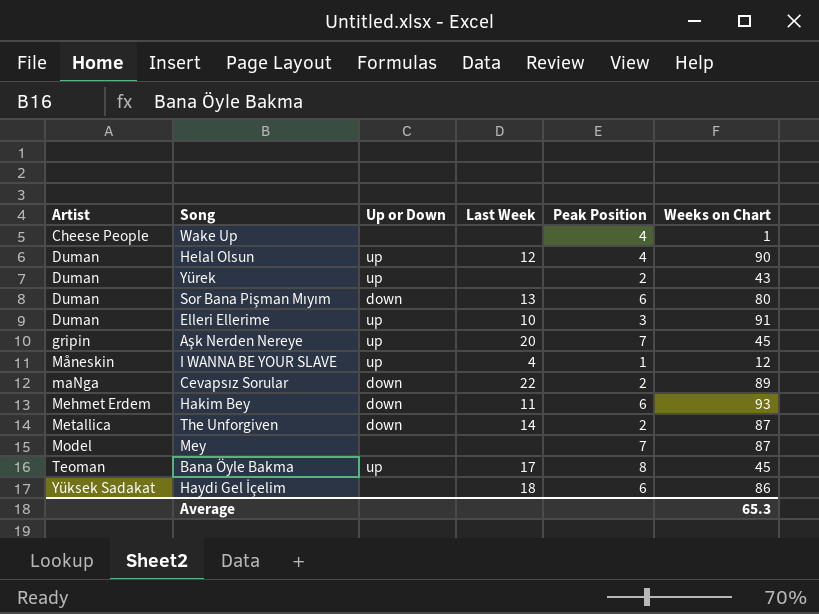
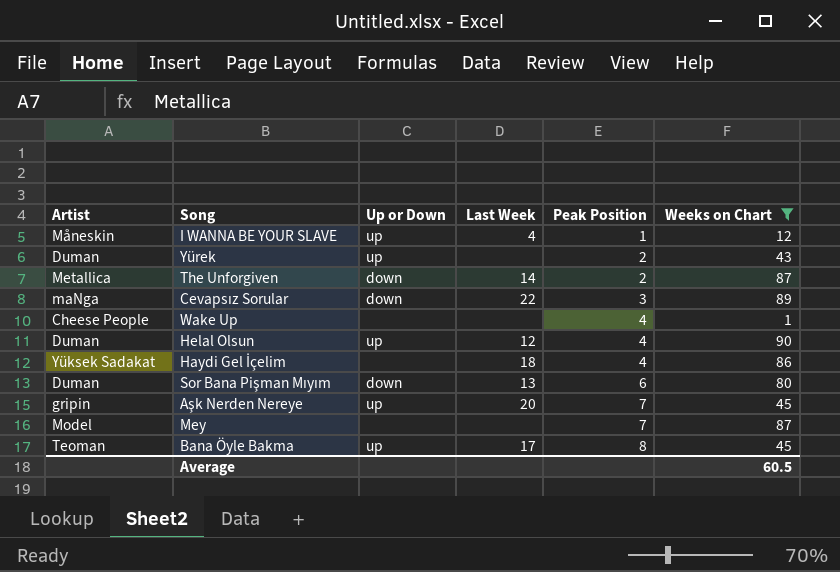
filter: none -> Weeks on Chart <= 90
row order: Artist ascending -> Peak Position ascending
Cevapsız Sorular | Peak Position: 2 -> 3
Haydi Gel İçelim | Peak Position: 6 -> 4
Average | Weeks on Chart: 65.3 -> 60.5

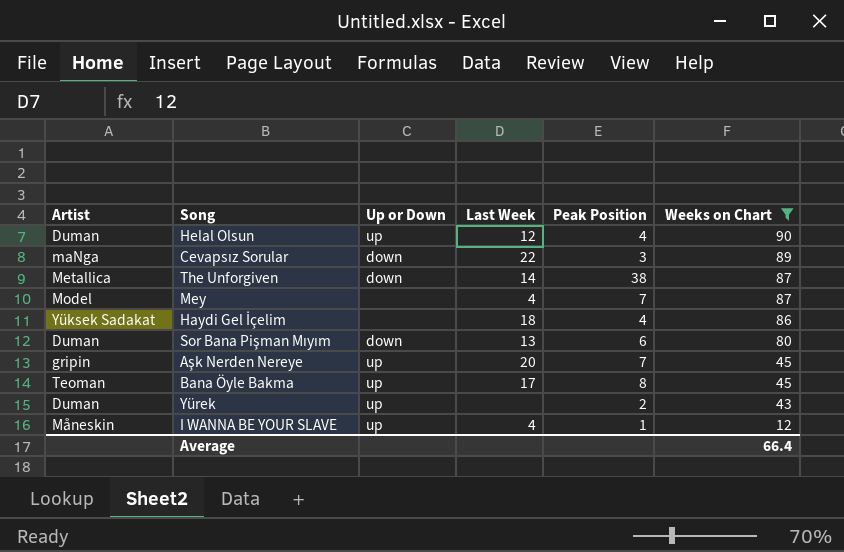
row order: Peak Position ascending -> Weeks on Chart descending
row Wake Up: Cheese People | none | none | 4 | 1 -> none
The Unforgiven | Peak Position: 2 -> 38
Mey | Last Week: none -> 4
Average | Weeks on Chart: 60.5 -> 66.4

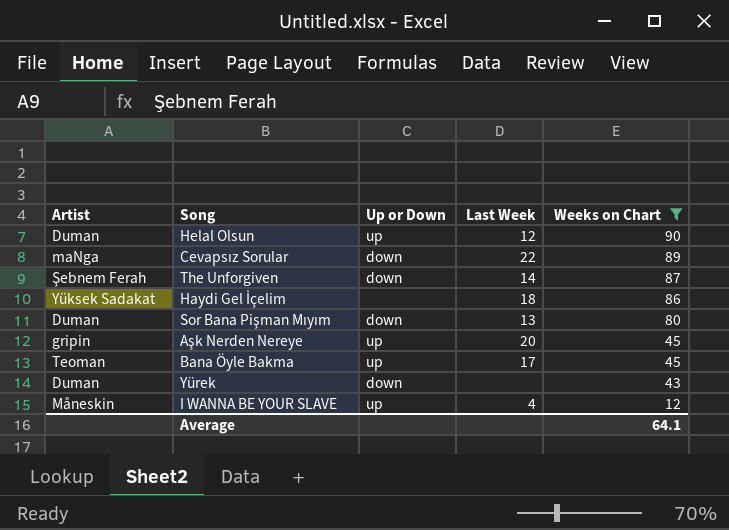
column Peak Position | position: 5 -> none
row Mey: Model | none | 4 | 7 | 87 -> none
The Unforgiven | Artist: Metallica -> Şebnem Ferah
Yürek | Up or Down: up -> down
Average | Weeks on Chart: 66.4 -> 64.1

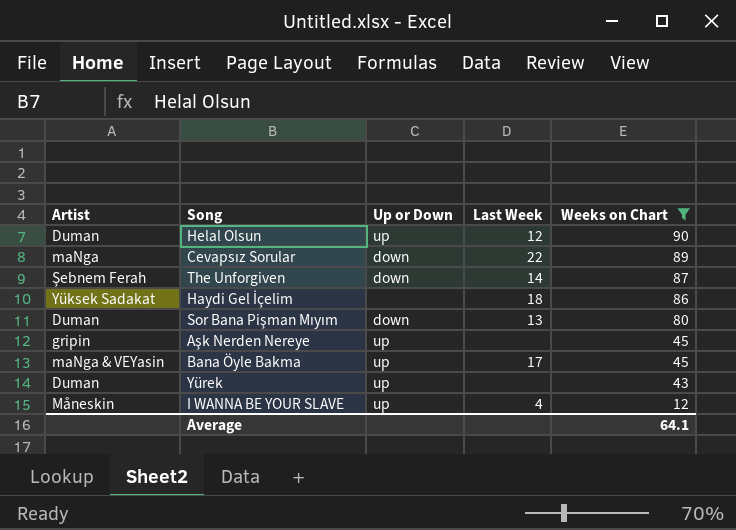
Aşk Nerden Nereye | Last Week: 20 -> none
Bana Öyle Bakma | Artist: Teoman -> maNga & VEYasin
Yürek | Up or Down: down -> up

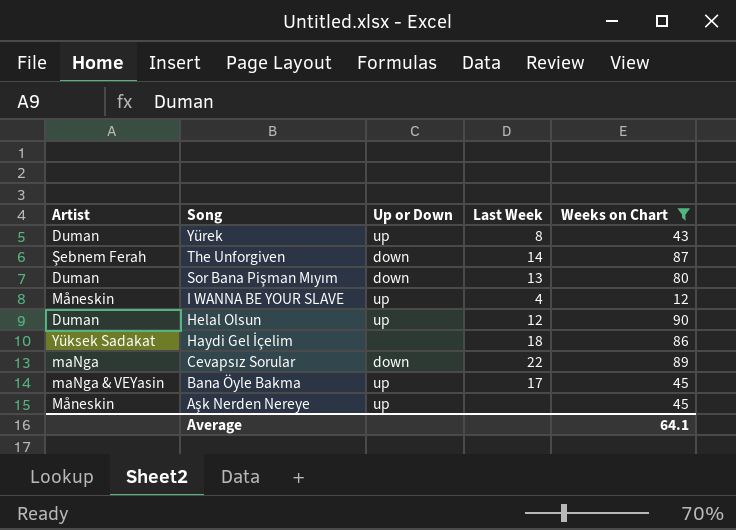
row order: Weeks on Chart descending -> Song descending
Yürek | Last Week: none -> 8
Aşk Nerden Nereye | Artist: gripin -> Måneskin

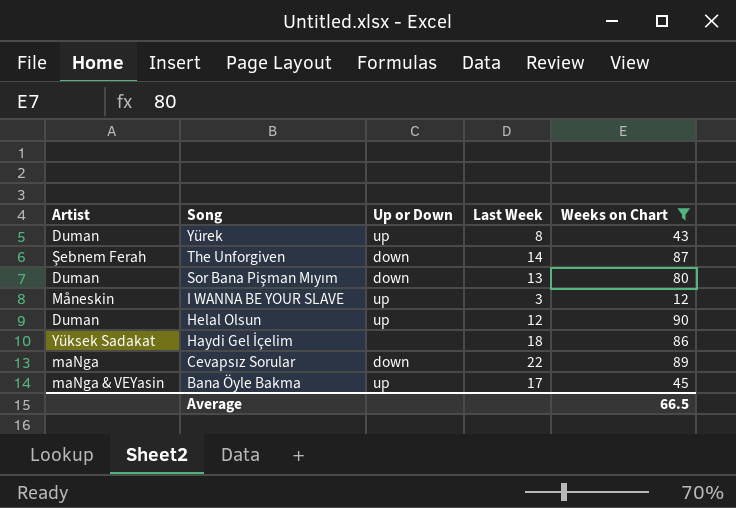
row Aşk Nerden Nereye: Måneskin | up | none | 45 -> none
I WANNA BE YOUR SLAVE | Last Week: 4 -> 3
Average | Weeks on Chart: 64.1 -> 66.5

